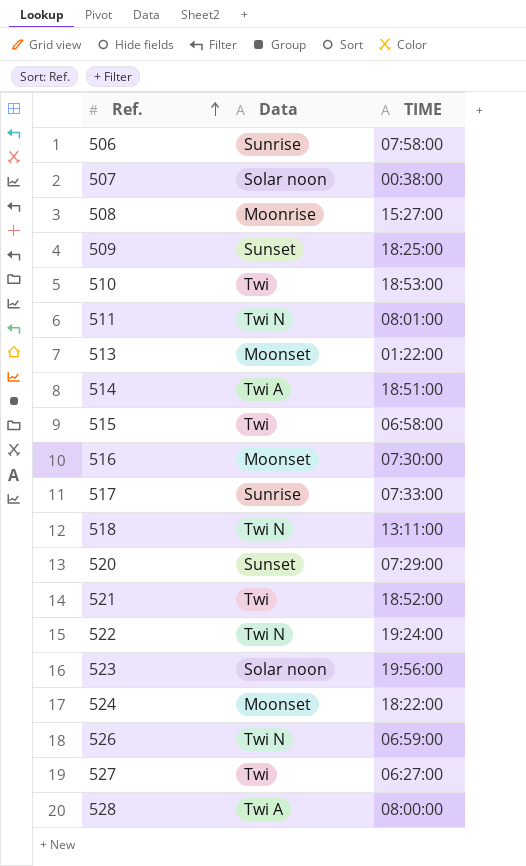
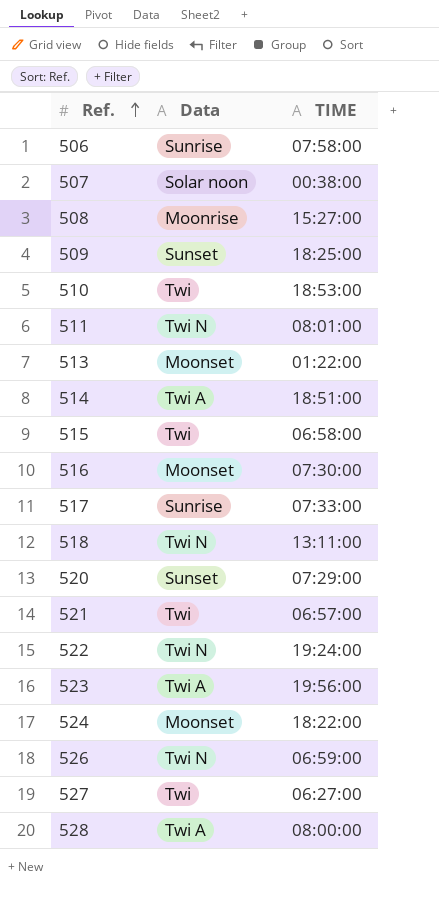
521 | TIME: 18:52:00 -> 06:57:00
523 | Data: Solar noon -> Twi A

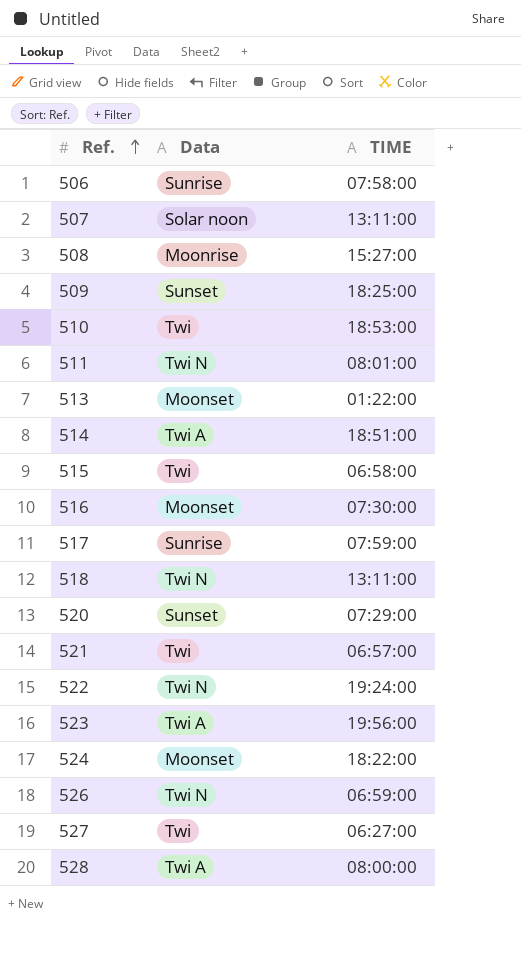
507 | TIME: 00:38:00 -> 13:11:00
517 | TIME: 07:33:00 -> 07:59:00

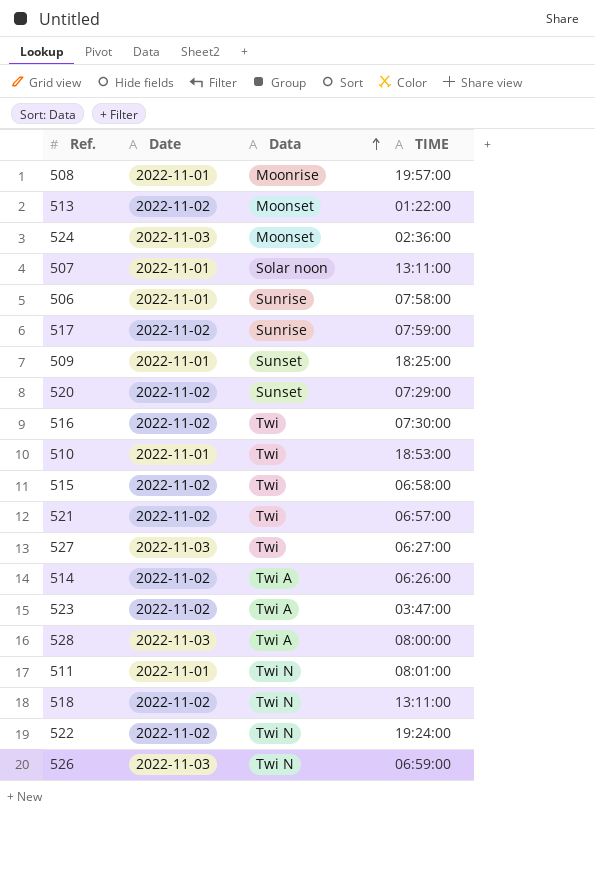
row order: Ref. ascending -> Data ascending
column Date | position: none -> 2
508 | TIME: 15:27:00 -> 19:57:00
524 | TIME: 18:22:00 -> 02:36:00
516 | Data: Moonset -> Twi
514 | TIME: 18:51:00 -> 06:26:00
523 | TIME: 19:56:00 -> 03:47:00

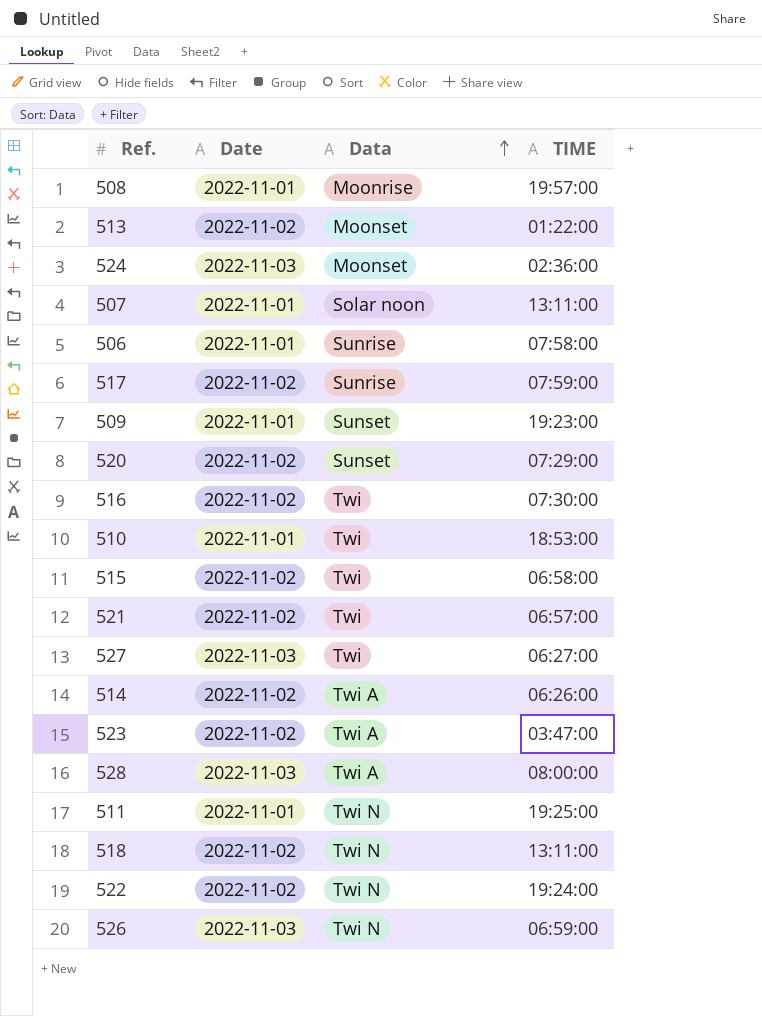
509 | TIME: 18:25:00 -> 19:23:00
511 | TIME: 08:01:00 -> 19:25:00

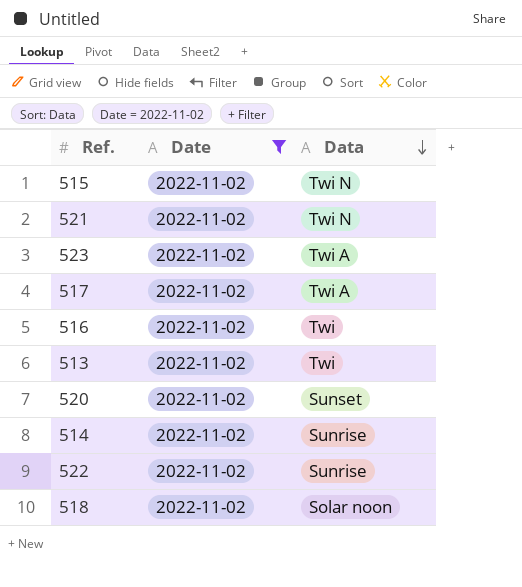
filter: none -> Date = 2022-11-02
row order: Data ascending -> Data descending
column TIME | position: 4 -> none
515 | Data: Twi -> Twi N
521 | Data: Twi -> Twi N
517 | Data: Sunrise -> Twi A
513 | Data: Moonset -> Twi
514 | Data: Twi A -> Sunrise
522 | Data: Twi N -> Sunrise
518 | Data: Twi N -> Solar noon

